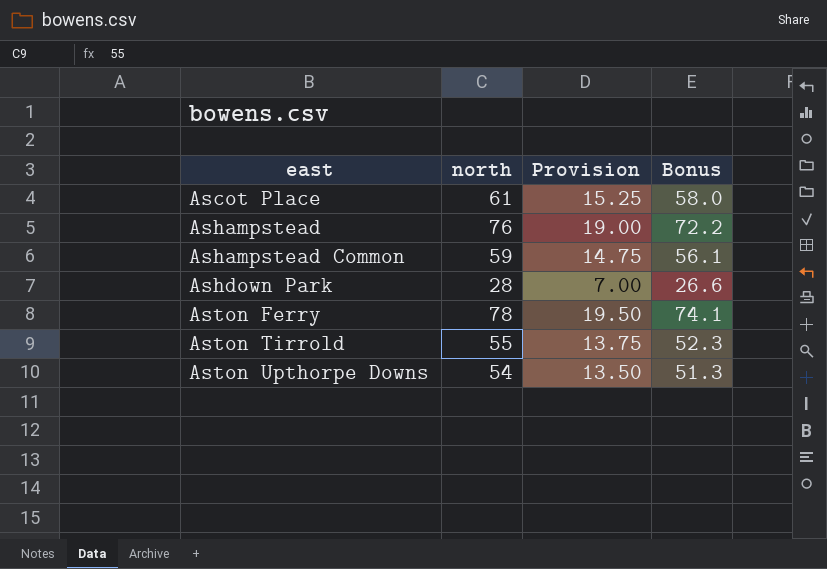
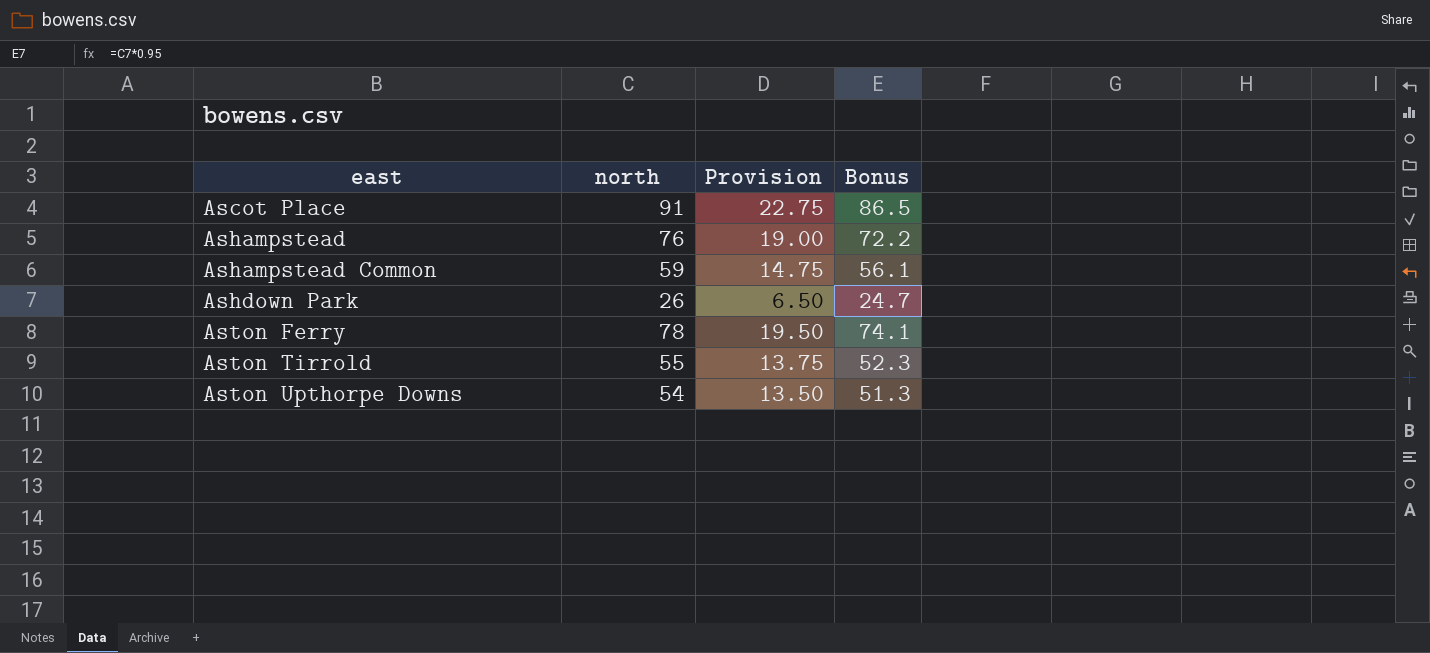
Ascot Place | north: 61 -> 91
Ascot Place | Provision: 15.25 -> 22.75
Ascot Place | Bonus: 58.0 -> 86.5
Ashdown Park | north: 28 -> 26
Ashdown Park | Provision: 7.00 -> 6.50
Ashdown Park | Bonus: 26.6 -> 24.7

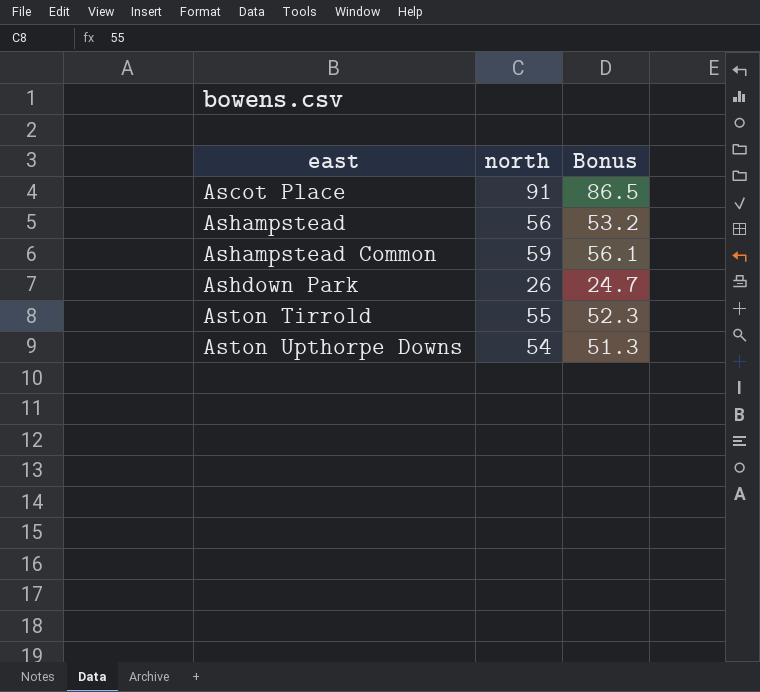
column Provision | formula: [north] * 0.25 -> none
row Aston Ferry: 78 | 19.50 | 74.1 -> none
Ashampstead | north: 76 -> 56
Ashampstead | Bonus: 72.2 -> 53.2

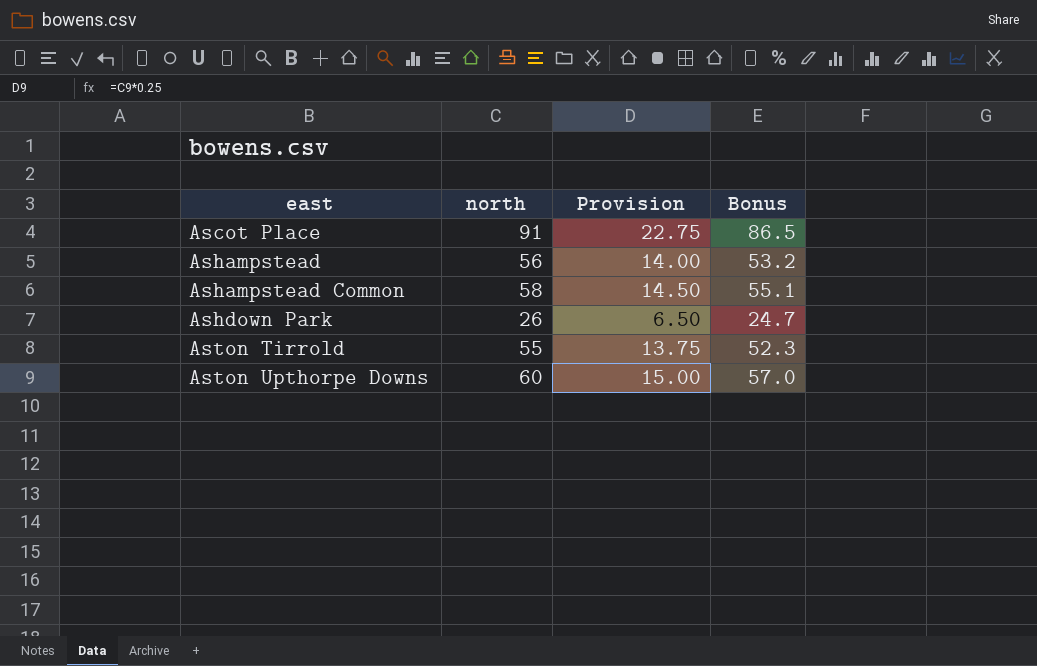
column Provision | formula: none -> [north] * 0.25
Ashampstead Common | north: 59 -> 58
Ashampstead Common | Bonus: 56.1 -> 55.1
Aston Upthorpe Downs | north: 54 -> 60
Aston Upthorpe Downs | Bonus: 51.3 -> 57.0

